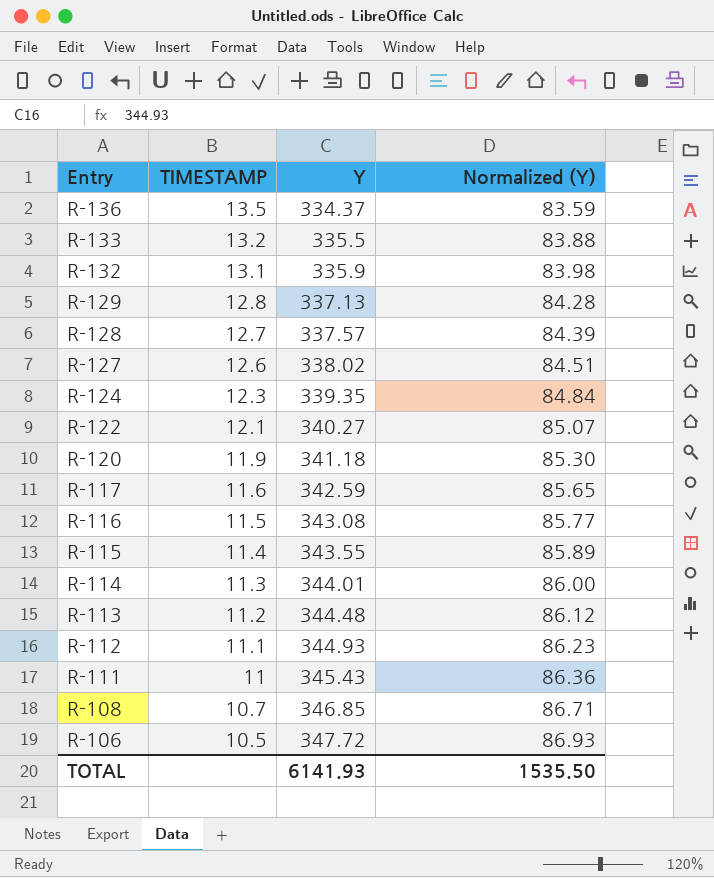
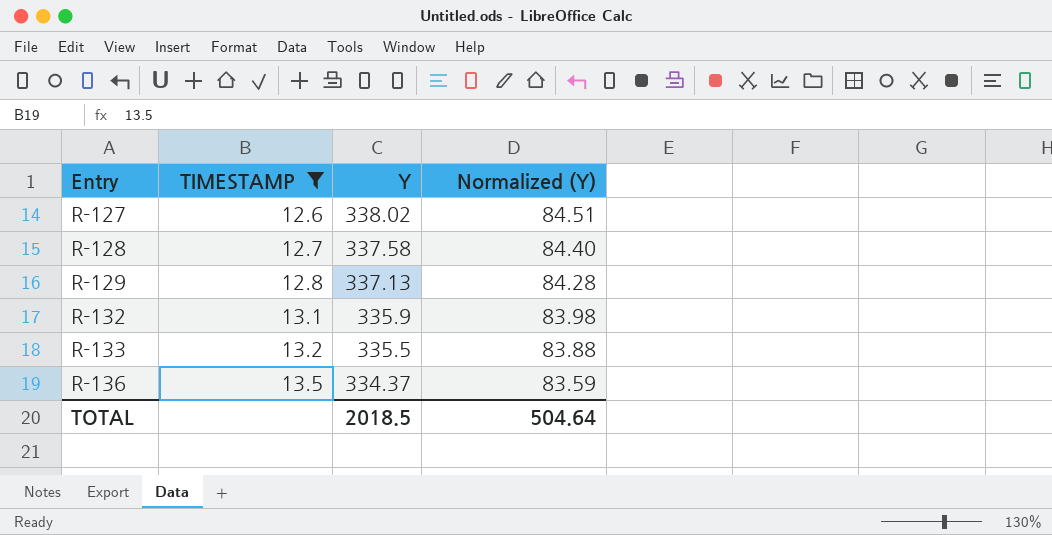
filter: none -> TIMESTAMP >= 12.6
row order: Entry descending -> Entry ascending
R-128 | Y: 337.57 -> 337.58
R-128 | Normalized (Y): 84.39 -> 84.40
TOTAL | Y: 6141.93 -> 2018.5
TOTAL | Normalized (Y): 1535.50 -> 504.64

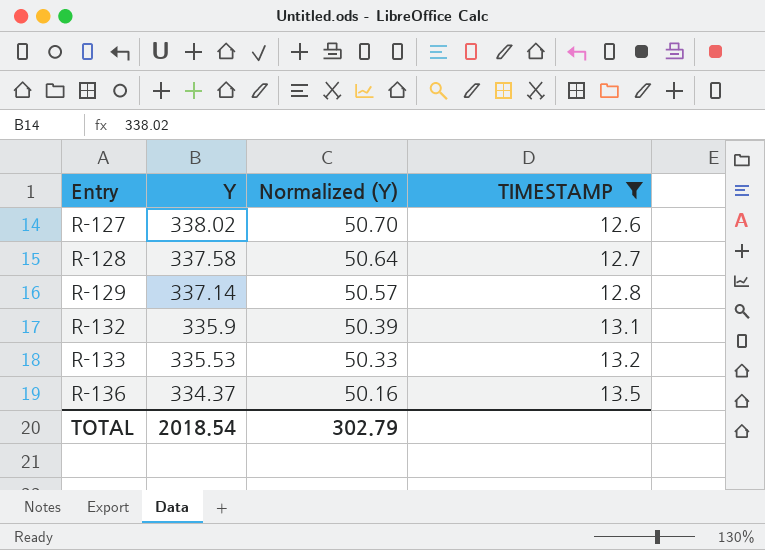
column Normalized (Y) | formula: [Y] * 0.25 -> [Y] * 0.15
column TIMESTAMP | position: 2 -> 4
R-129 | Y: 337.13 -> 337.14
R-133 | Y: 335.5 -> 335.53
TOTAL | Y: 2018.5 -> 2018.54
TOTAL | Normalized (Y): 504.64 -> 302.79

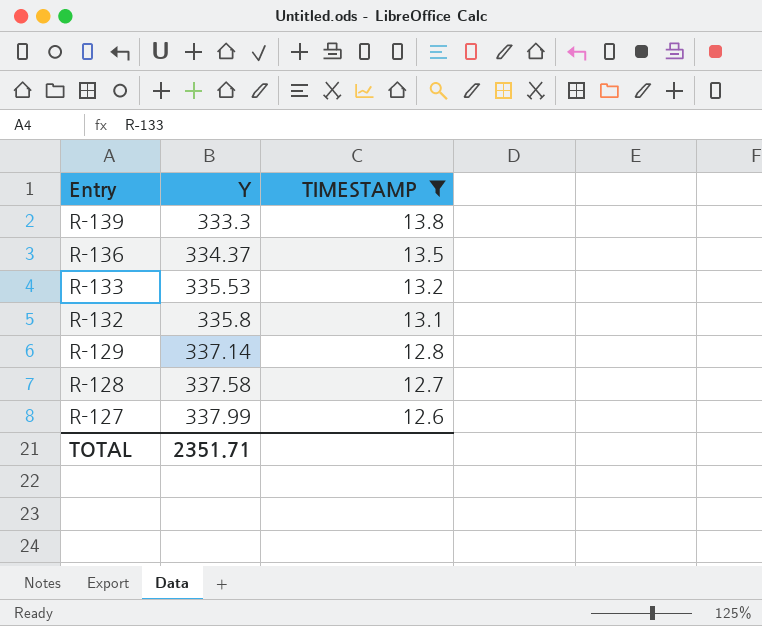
row order: Entry ascending -> Entry descending
column Normalized (Y) | formula: [Y] * 0.15 -> none
row R-139: none -> 333.3 | 13.8
R-132 | Y: 335.9 -> 335.8
R-127 | Y: 338.02 -> 337.99
TOTAL | Y: 2018.54 -> 2351.71

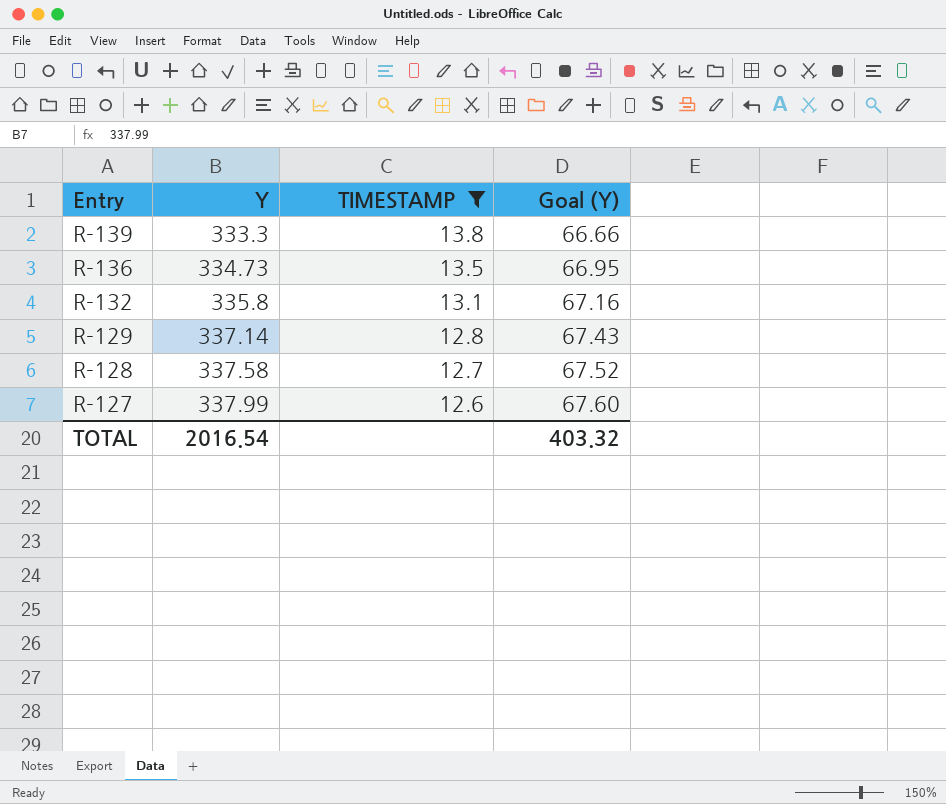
column Goal (Y) | formula: none -> [Y] * 0.2
row R-133: 335.53 | 13.2 -> none
R-136 | Y: 334.37 -> 334.73
TOTAL | Y: 2351.71 -> 2016.54

